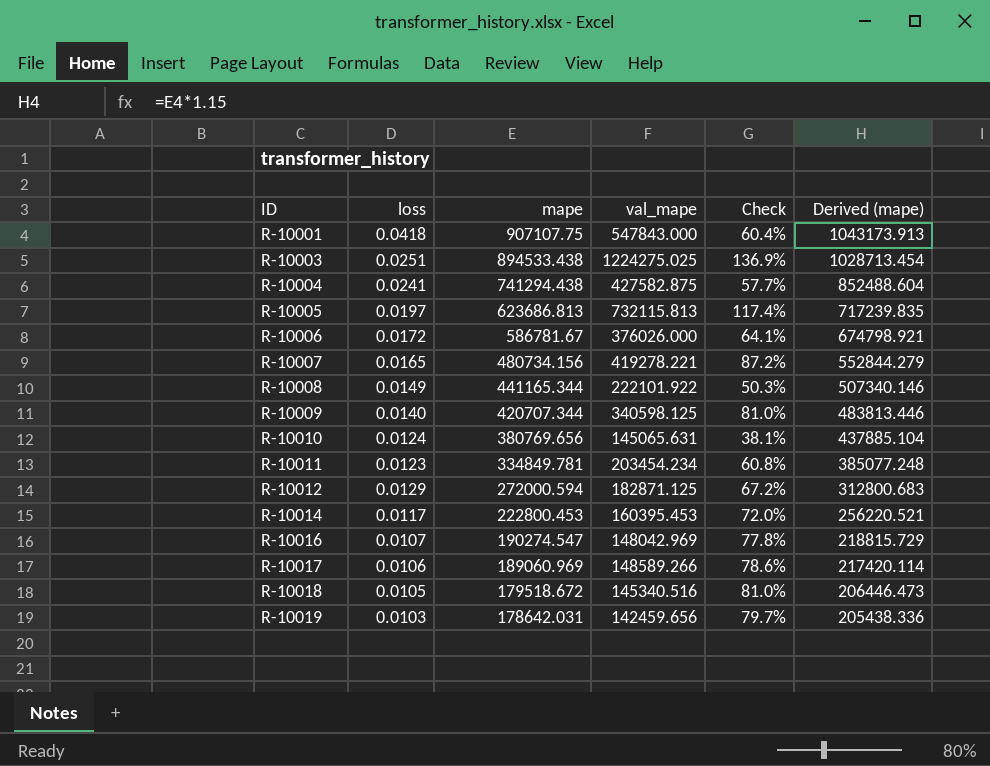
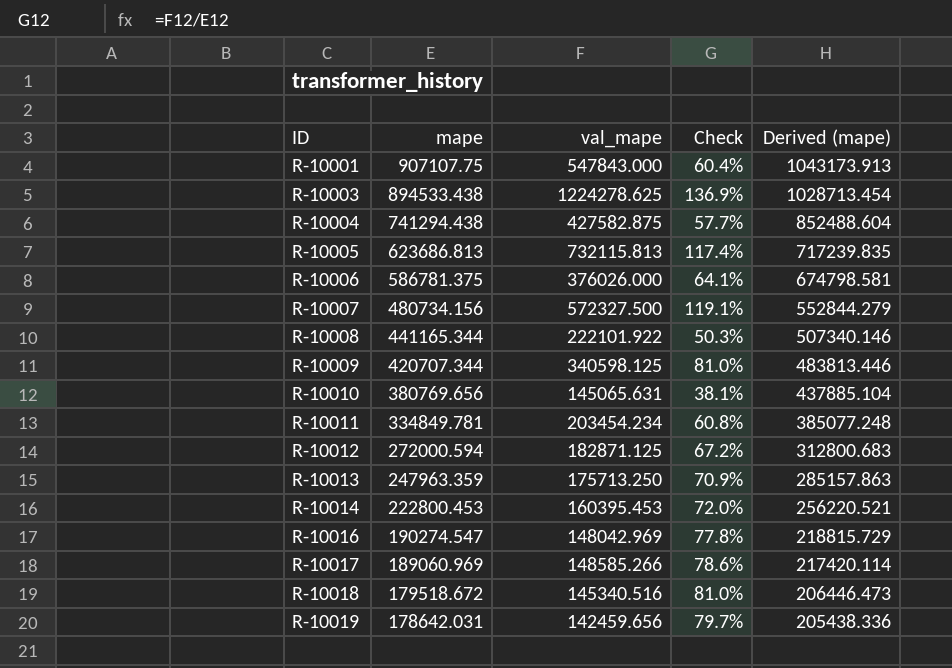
column loss | position: 2 -> none
R-10003 | val_mape: 1224275.025 -> 1224278.625
R-10006 | mape: 586781.67 -> 586781.375
R-10006 | Derived (mape): 674798.921 -> 674798.581
R-10007 | val_mape: 419278.221 -> 572327.500
R-10007 | Check: 87.2% -> 119.1%
row R-10013: none -> 247963.359 | 175713.250 | 70.9% | 285157.863
R-10017 | val_mape: 148589.266 -> 148585.266

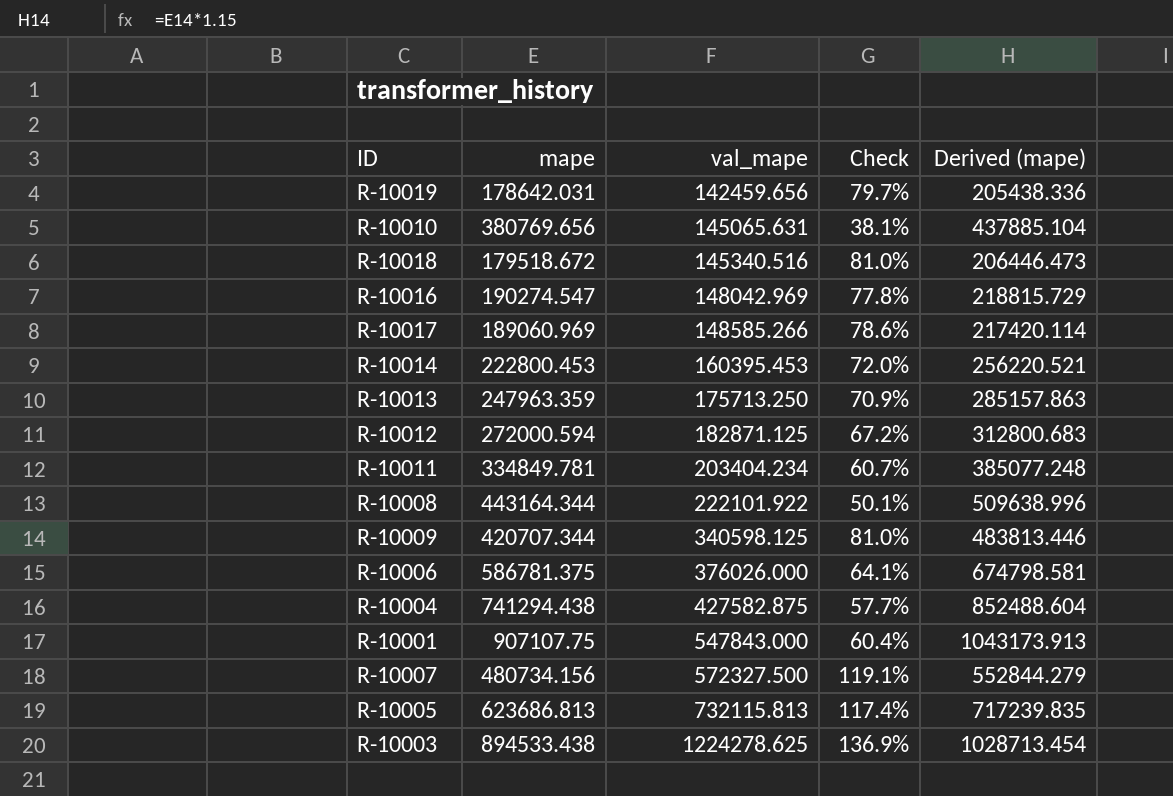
row order: ID ascending -> val_mape ascending
R-10011 | val_mape: 203454.234 -> 203404.234
R-10011 | Check: 60.8% -> 60.7%
R-10008 | mape: 441165.344 -> 443164.344
R-10008 | Check: 50.3% -> 50.1%
R-10008 | Derived (mape): 507340.146 -> 509638.996

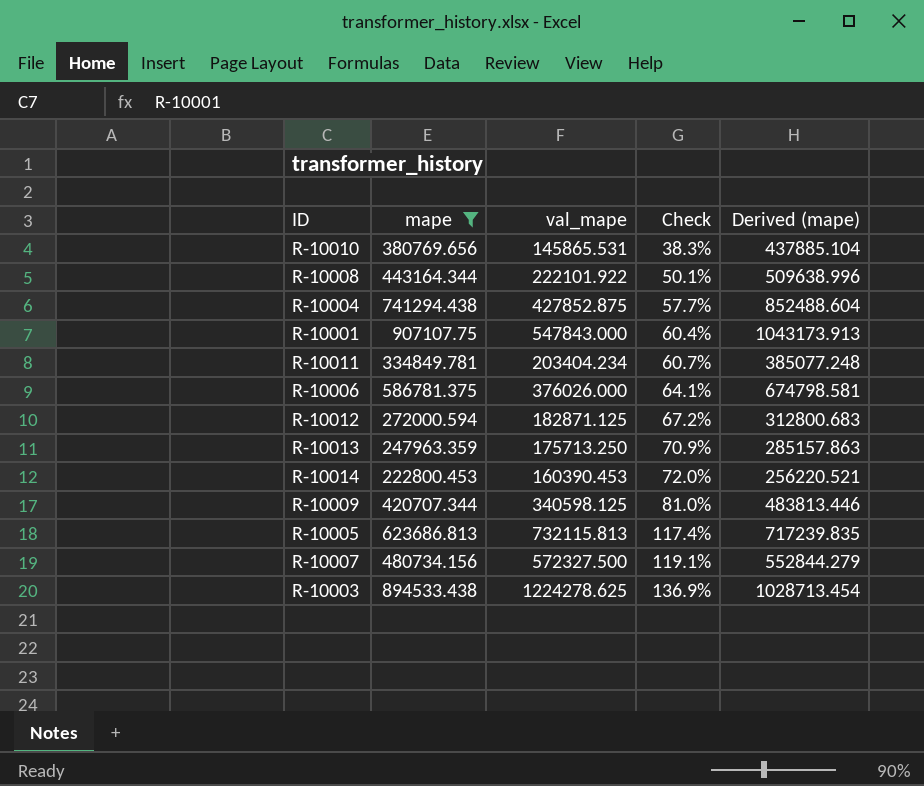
filter: none -> mape >= 222800.453
row order: val_mape ascending -> Check ascending
R-10010 | val_mape: 145065.631 -> 145865.531
R-10010 | Check: 38.1% -> 38.3%
R-10004 | val_mape: 427582.875 -> 427852.875
R-10014 | val_mape: 160395.453 -> 160390.453

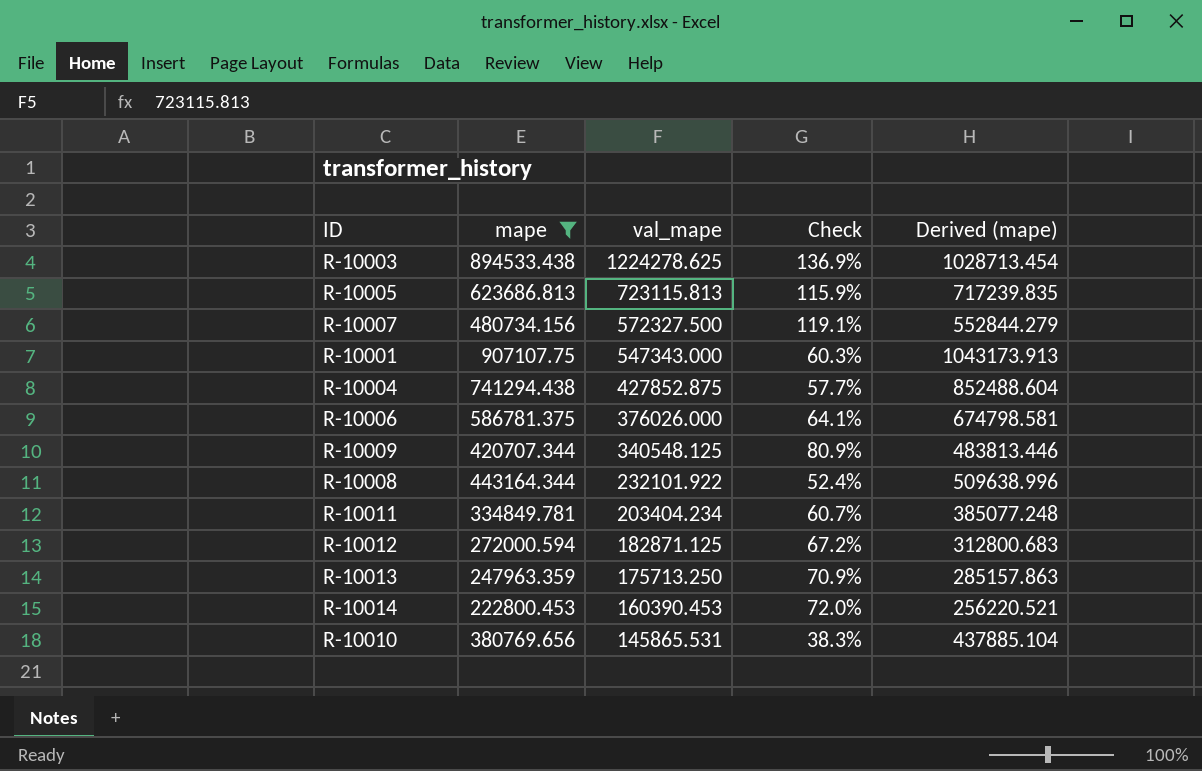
row order: Check ascending -> val_mape descending
R-10005 | val_mape: 732115.813 -> 723115.813
R-10005 | Check: 117.4% -> 115.9%
R-10001 | val_mape: 547843.000 -> 547343.000
R-10001 | Check: 60.4% -> 60.3%
R-10009 | val_mape: 340598.125 -> 340548.125
R-10009 | Check: 81.0% -> 80.9%
R-10008 | val_mape: 222101.922 -> 232101.922
R-10008 | Check: 50.1% -> 52.4%

